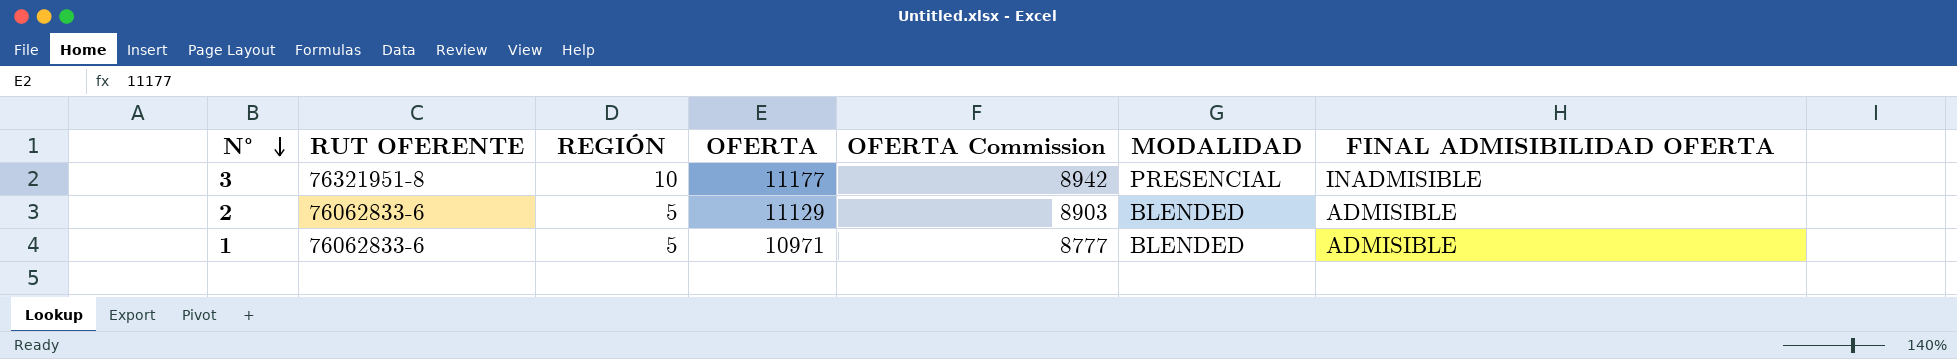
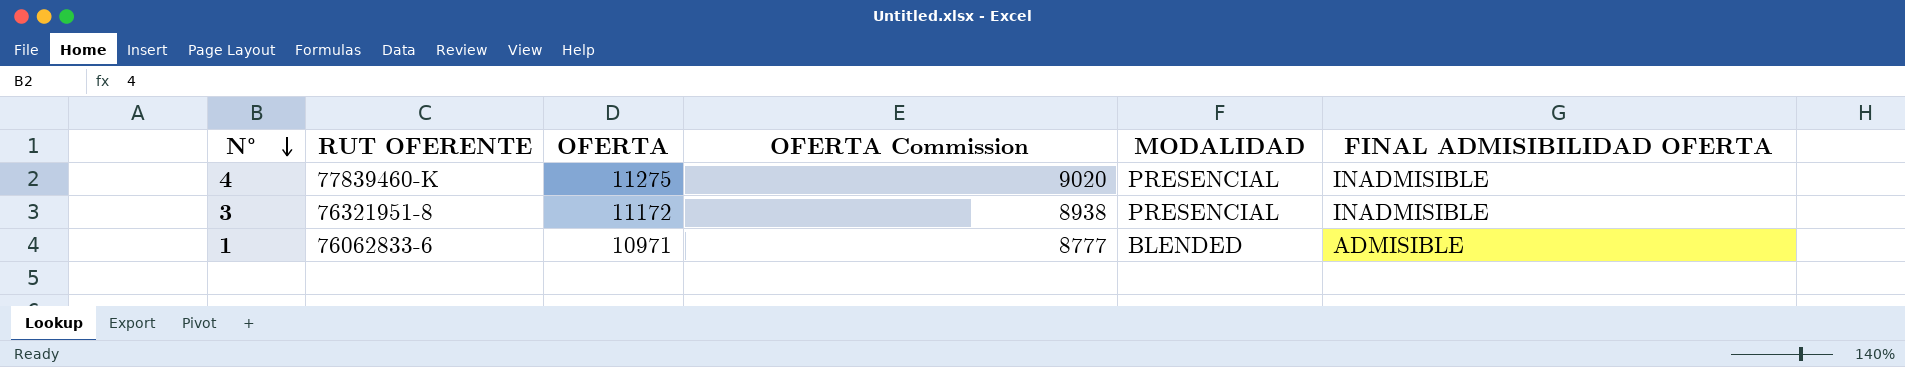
column REGIÓN | position: 3 -> none
row 2: 76062833-6 | 5 | 11129 | 8903 | BLENDED | ADMISIBLE -> none
row 4: none -> 77839460-K | 11275 | 9020 | PRESENCIAL | INADMISIBLE
3 | OFERTA: 11177 -> 11172
3 | OFERTA Commission: 8942 -> 8938

